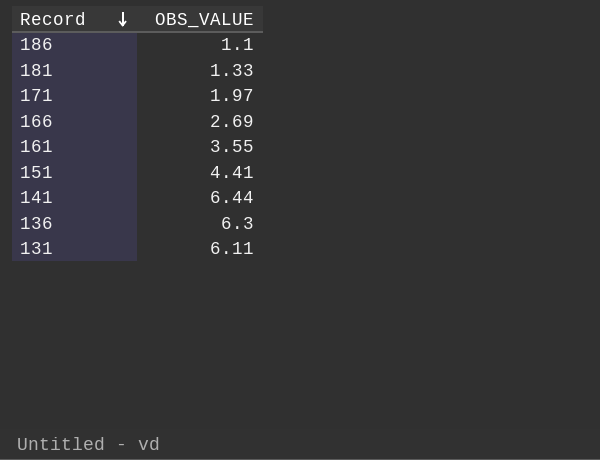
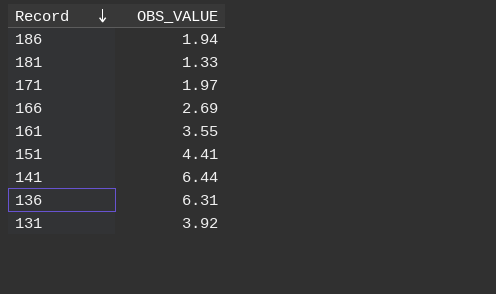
186 | OBS_VALUE: 1.1 -> 1.94
136 | OBS_VALUE: 6.3 -> 6.31
131 | OBS_VALUE: 6.11 -> 3.92

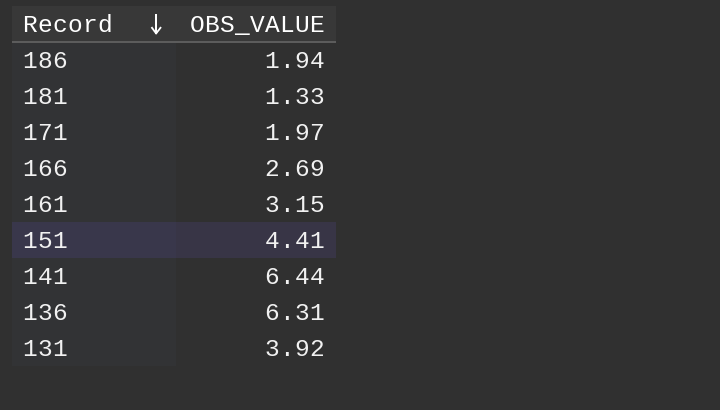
161 | OBS_VALUE: 3.55 -> 3.15

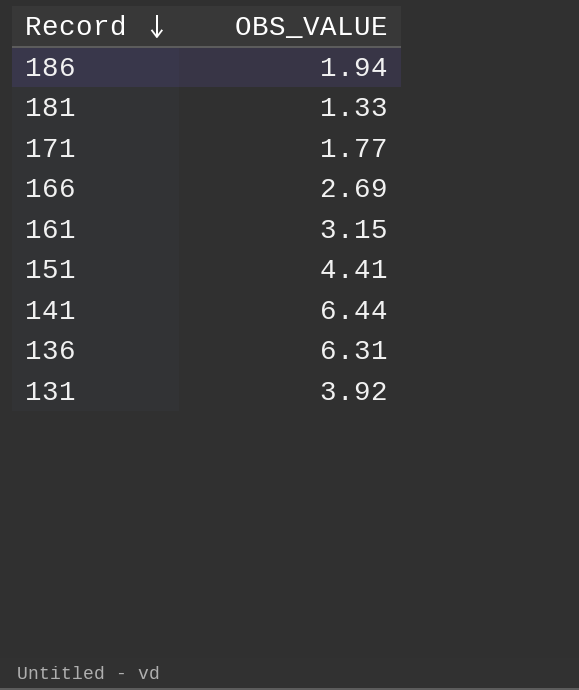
171 | OBS_VALUE: 1.97 -> 1.77

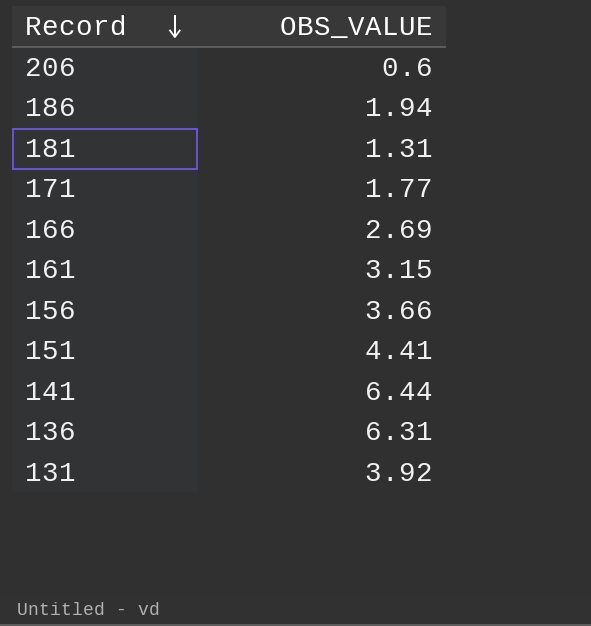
row 206: none -> 0.6
181 | OBS_VALUE: 1.33 -> 1.31
row 156: none -> 3.66

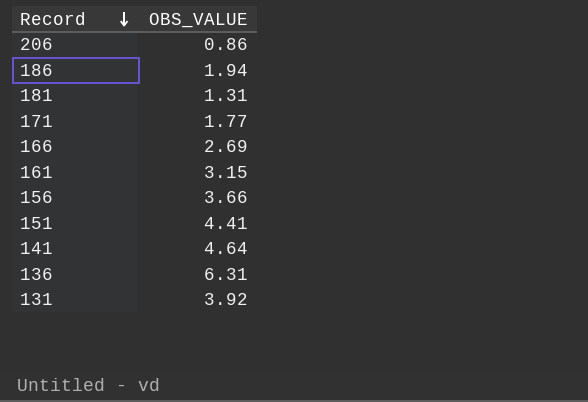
206 | OBS_VALUE: 0.6 -> 0.86
141 | OBS_VALUE: 6.44 -> 4.64

